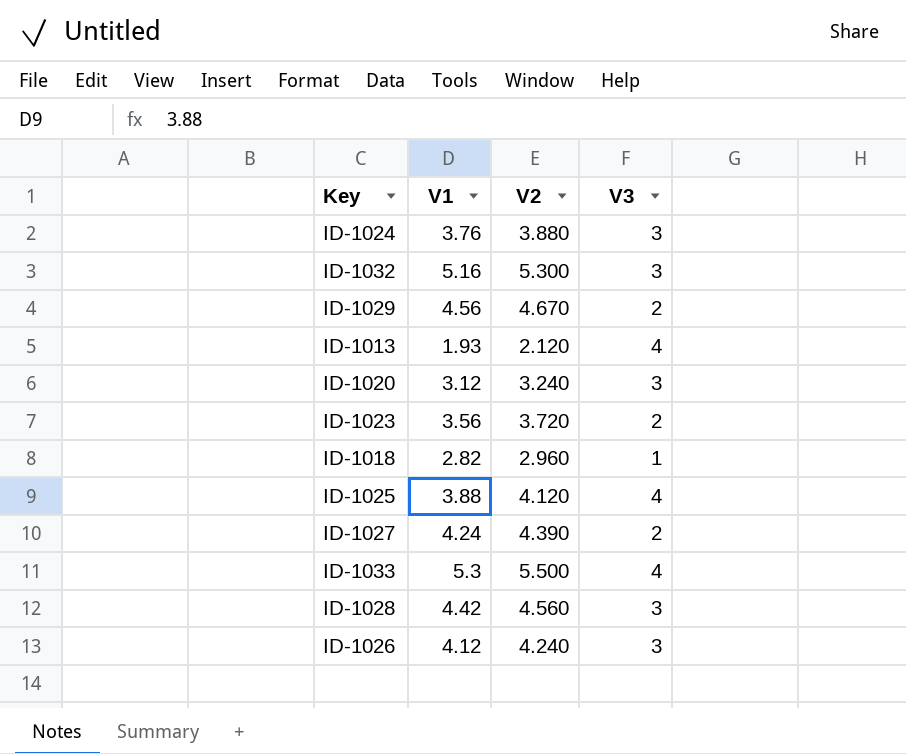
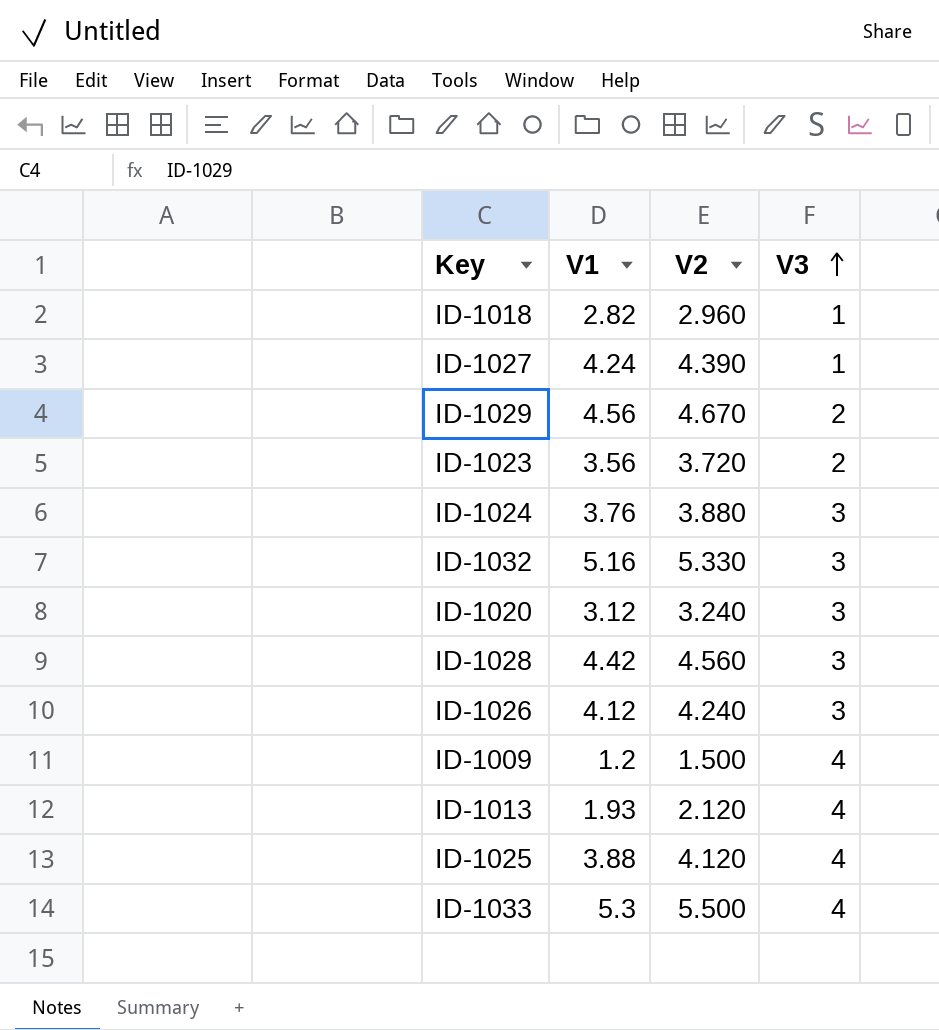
row order: none -> V3 ascending
ID-1027 | V3: 2 -> 1
ID-1032 | V2: 5.300 -> 5.330
row ID-1009: none -> 1.2 | 1.500 | 4

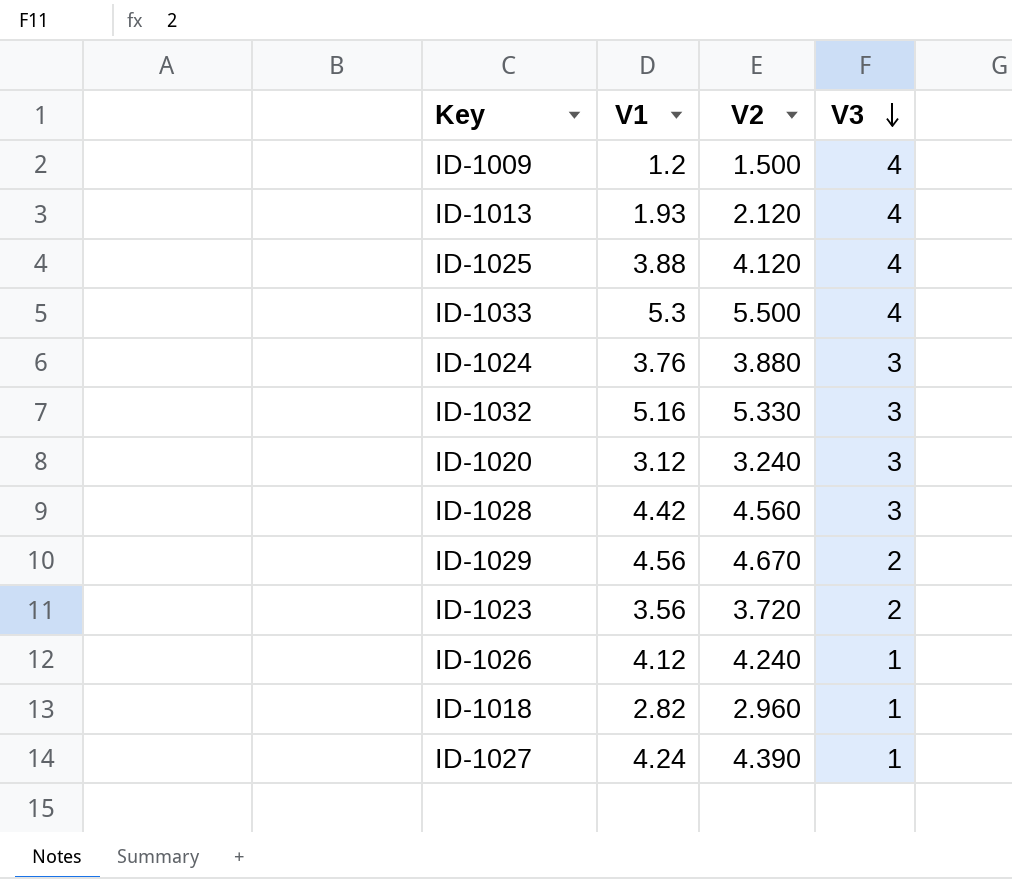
row order: V3 ascending -> V3 descending
ID-1026 | V3: 3 -> 1

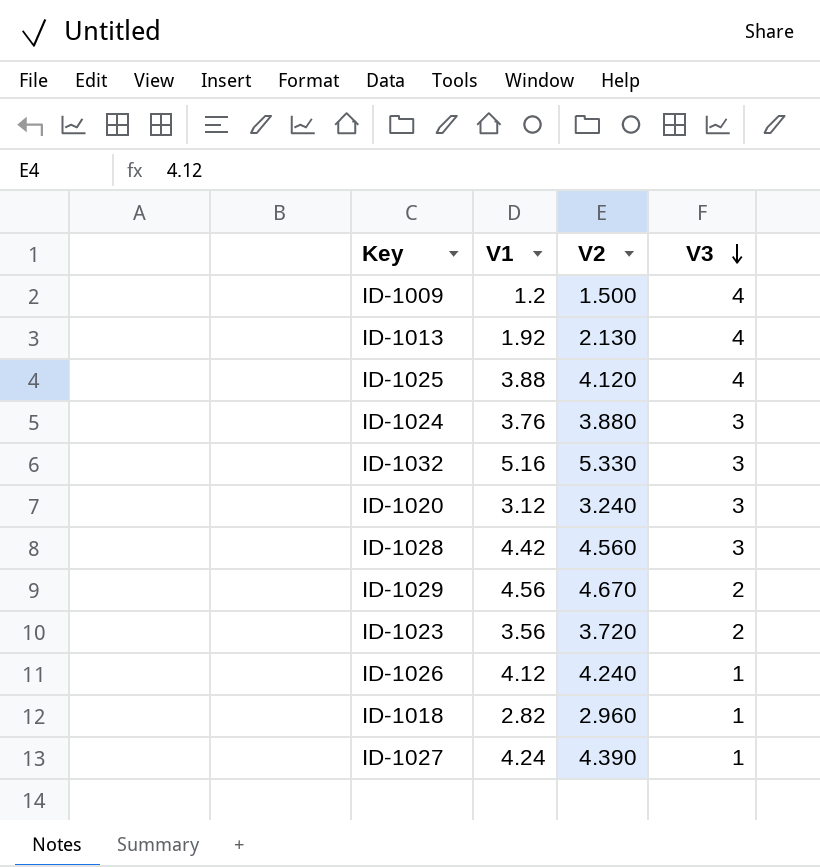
row ID-1033: 5.3 | 5.500 | 4 -> none
ID-1013 | V1: 1.93 -> 1.92
ID-1013 | V2: 2.120 -> 2.130

